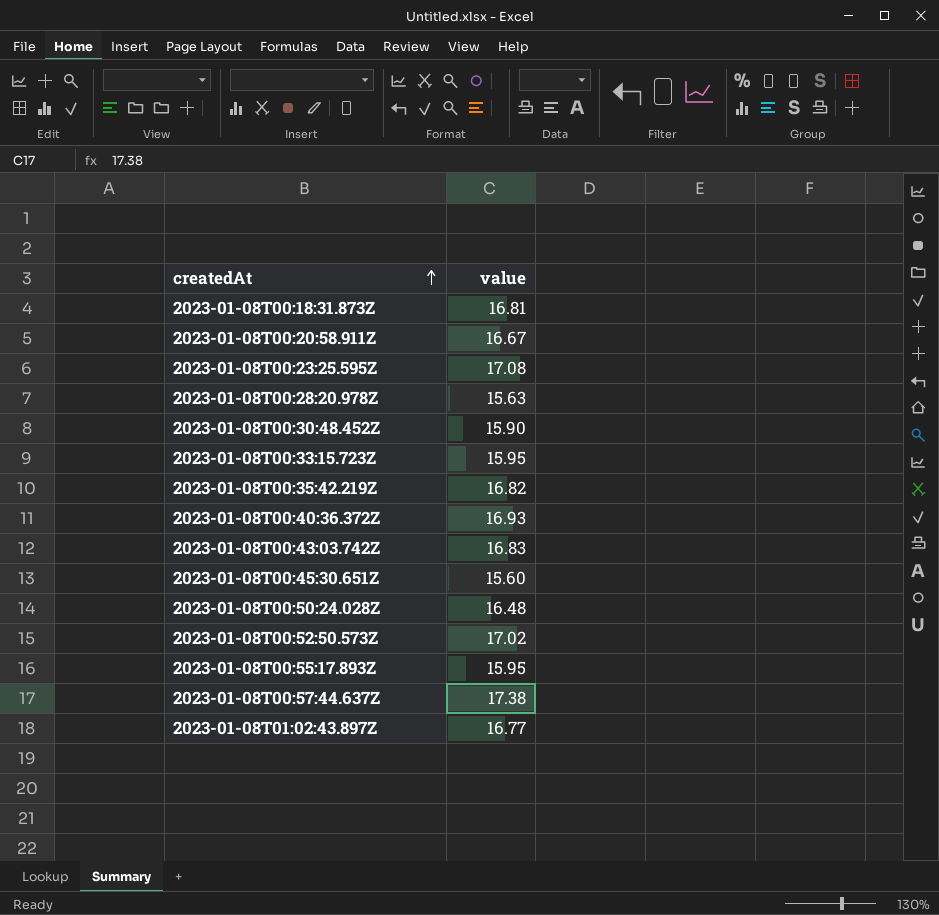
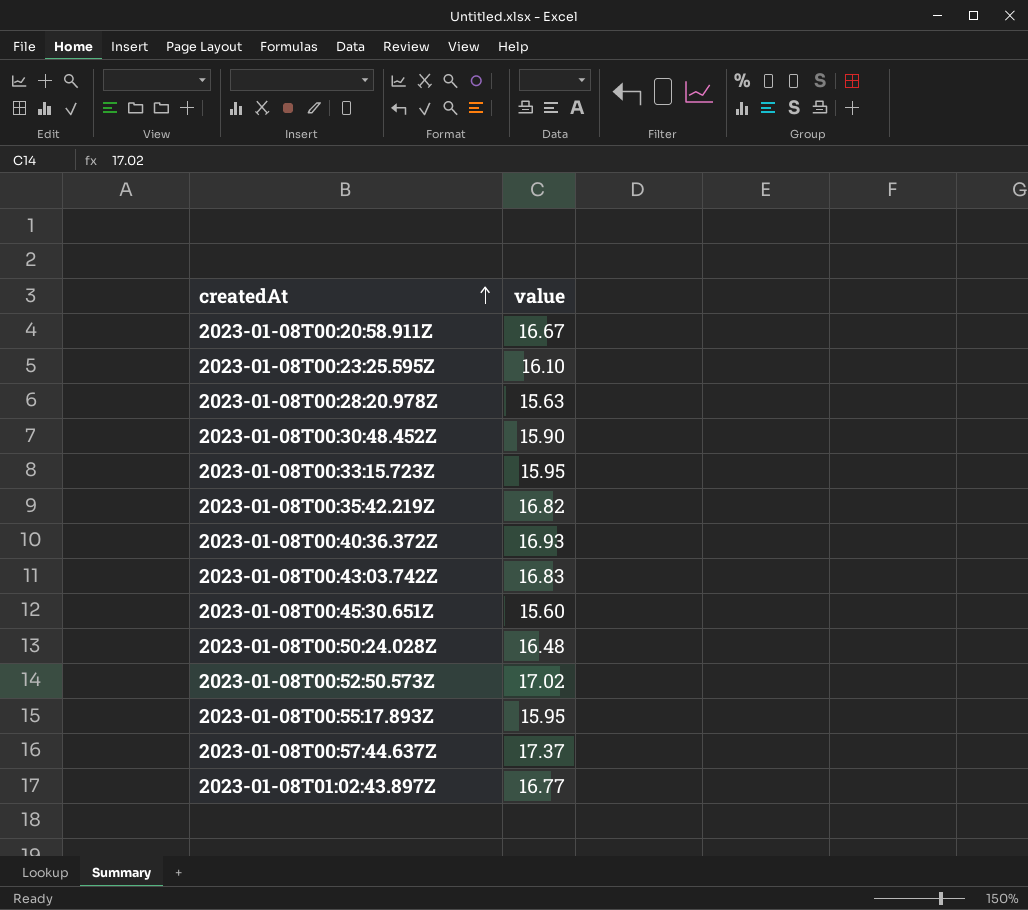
row 2023-01-08T00:18:31.873Z: 16.81 -> none
2023-01-08T00:23:25.595Z | value: 17.08 -> 16.10
2023-01-08T00:57:44.637Z | value: 17.38 -> 17.37

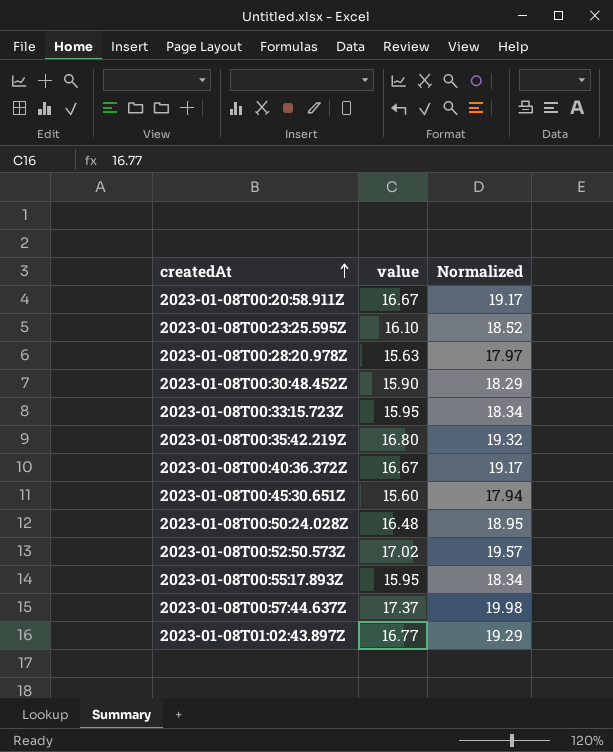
column Normalized | formula: none -> [value] * 1.15
row 2023-01-08T00:43:03.742Z: 16.83 -> none
2023-01-08T00:35:42.219Z | value: 16.82 -> 16.80
2023-01-08T00:40:36.372Z | value: 16.93 -> 16.67

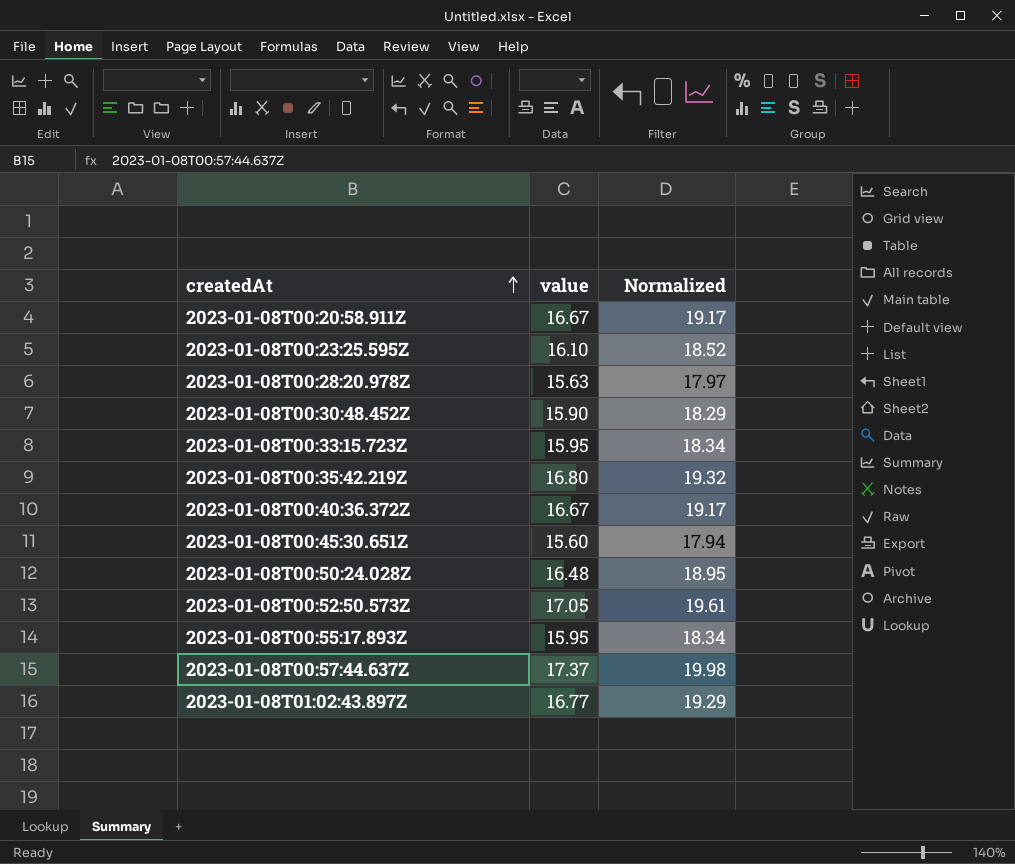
2023-01-08T00:52:50.573Z | value: 17.02 -> 17.05
2023-01-08T00:52:50.573Z | Normalized: 19.57 -> 19.61

